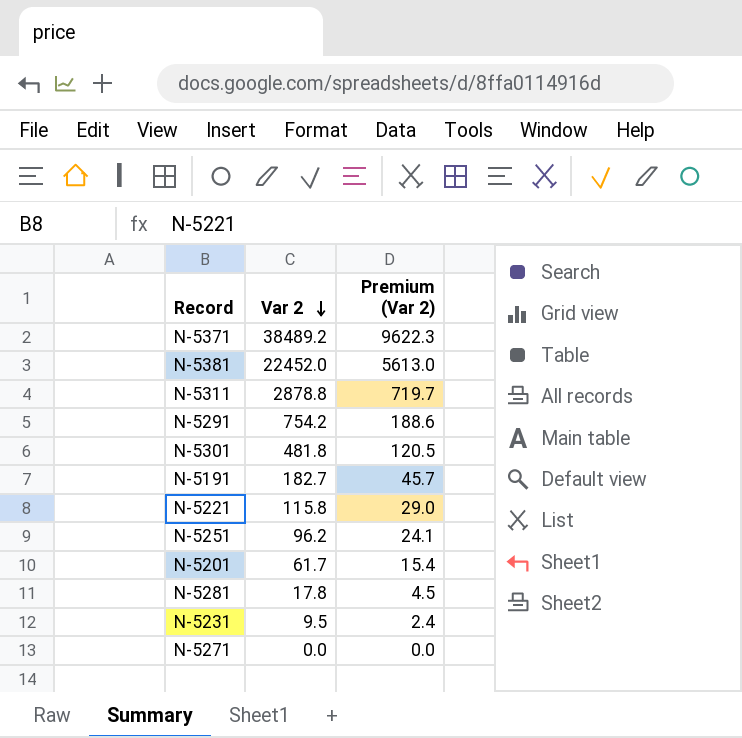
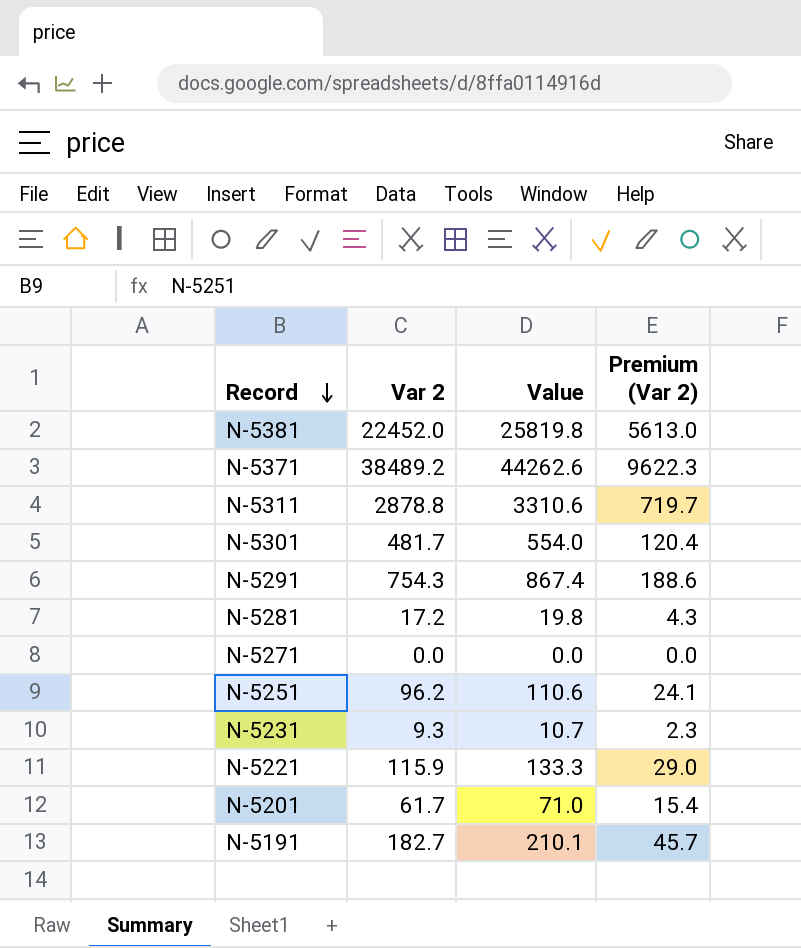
row order: Var 2 descending -> Record descending
column Value | formula: none -> [Var 2] * 1.15
N-5301 | Var 2: 481.8 -> 481.7
N-5301 | Premium (Var 2): 120.5 -> 120.4
N-5291 | Var 2: 754.2 -> 754.3
N-5281 | Var 2: 17.8 -> 17.2
N-5281 | Premium (Var 2): 4.5 -> 4.3
N-5231 | Var 2: 9.5 -> 9.3
N-5231 | Premium (Var 2): 2.4 -> 2.3
N-5221 | Var 2: 115.8 -> 115.9

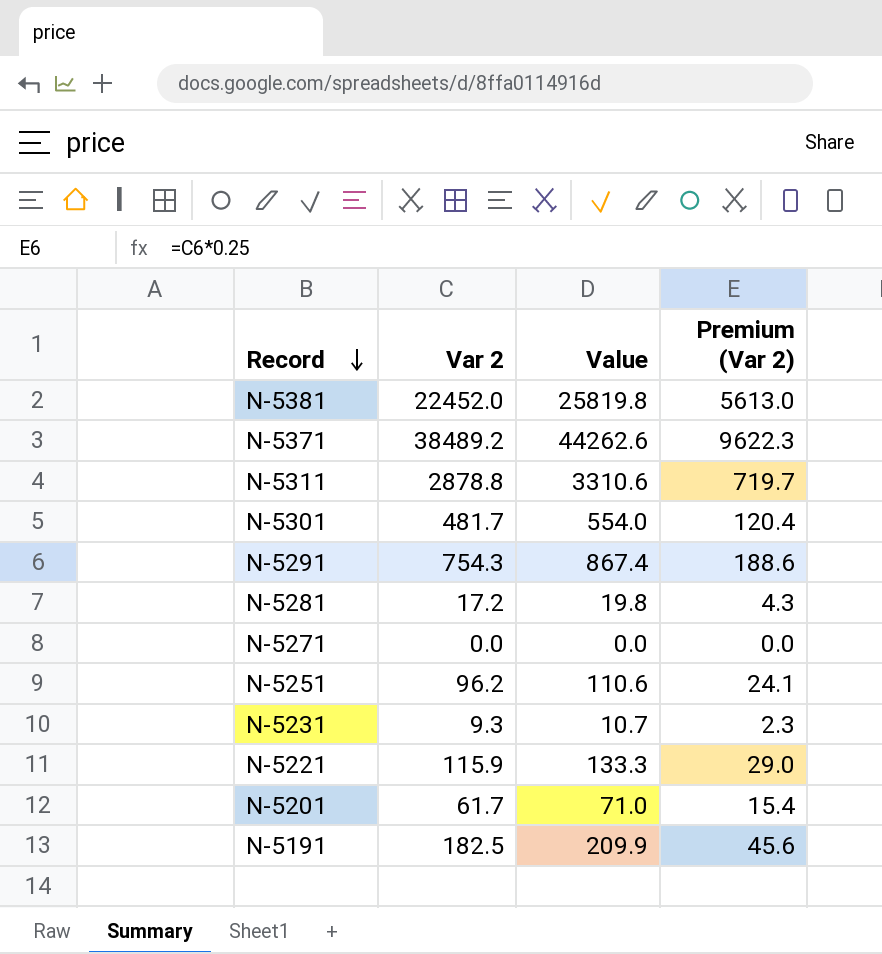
N-5191 | Var 2: 182.7 -> 182.5
N-5191 | Value: 210.1 -> 209.9
N-5191 | Premium (Var 2): 45.7 -> 45.6

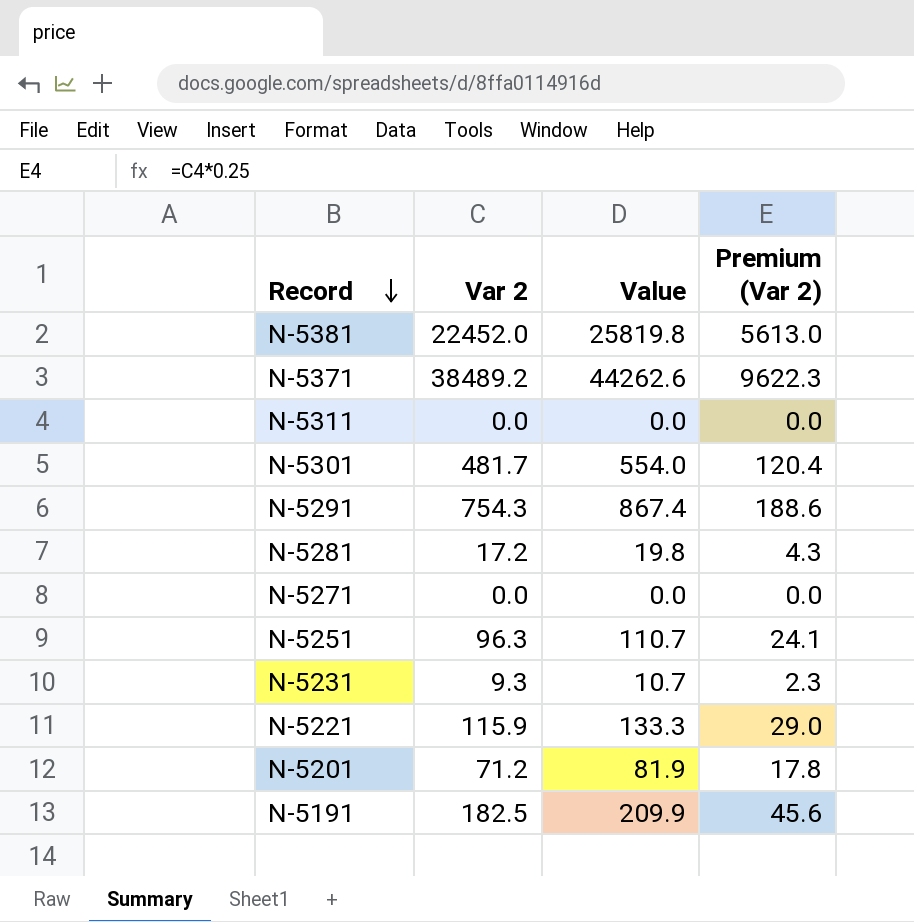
N-5311 | Var 2: 2878.8 -> 0.0
N-5311 | Value: 3310.6 -> 0.0
N-5311 | Premium (Var 2): 719.7 -> 0.0
N-5251 | Var 2: 96.2 -> 96.3
N-5251 | Value: 110.6 -> 110.7
N-5201 | Var 2: 61.7 -> 71.2
N-5201 | Value: 71.0 -> 81.9
N-5201 | Premium (Var 2): 15.4 -> 17.8

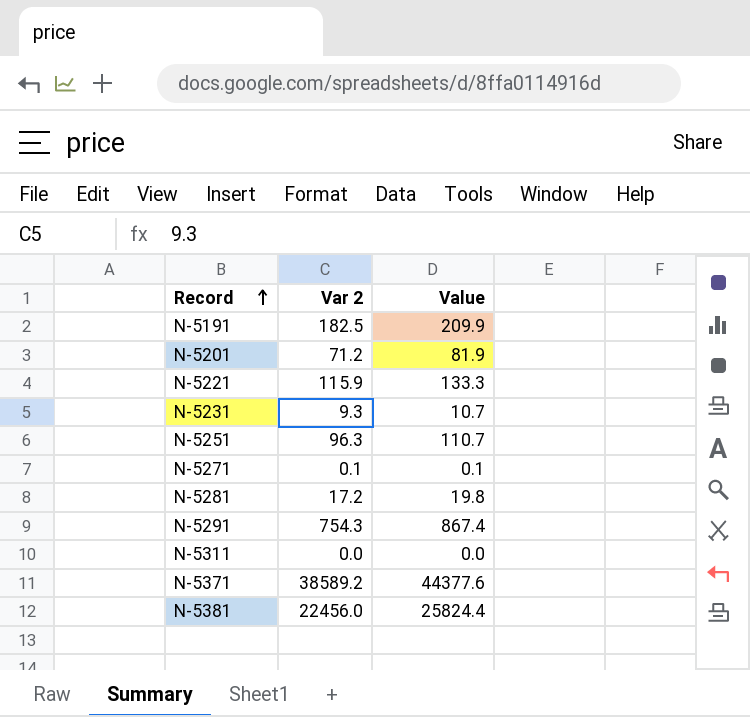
row order: Record descending -> Record ascending
column Premium (Var 2) | formula: [Var 2] * 0.25 -> none
row N-5301: 481.7 | 554.0 | 120.4 -> none
N-5271 | Var 2: 0.0 -> 0.1
N-5271 | Value: 0.0 -> 0.1
N-5371 | Var 2: 38489.2 -> 38589.2
N-5371 | Value: 44262.6 -> 44377.6
N-5381 | Var 2: 22452.0 -> 22456.0
N-5381 | Value: 25819.8 -> 25824.4

